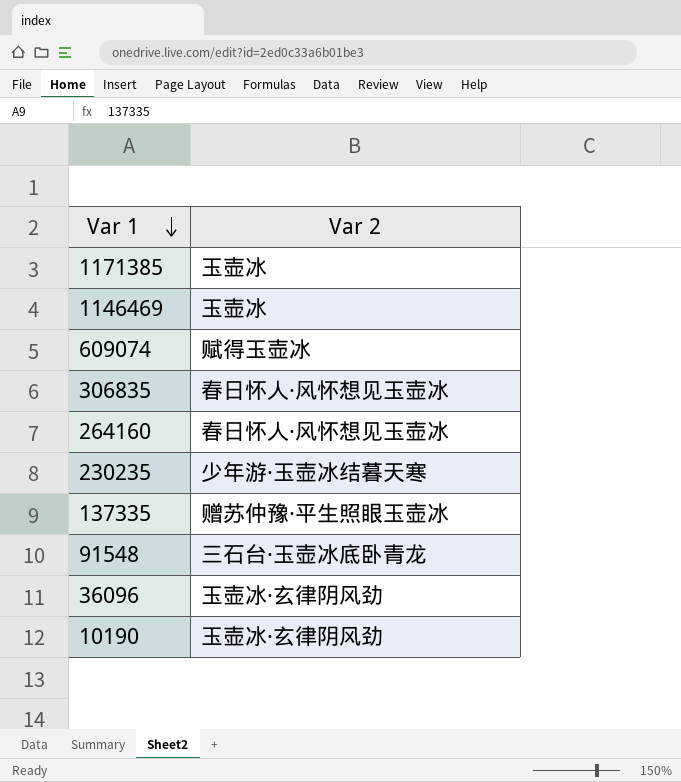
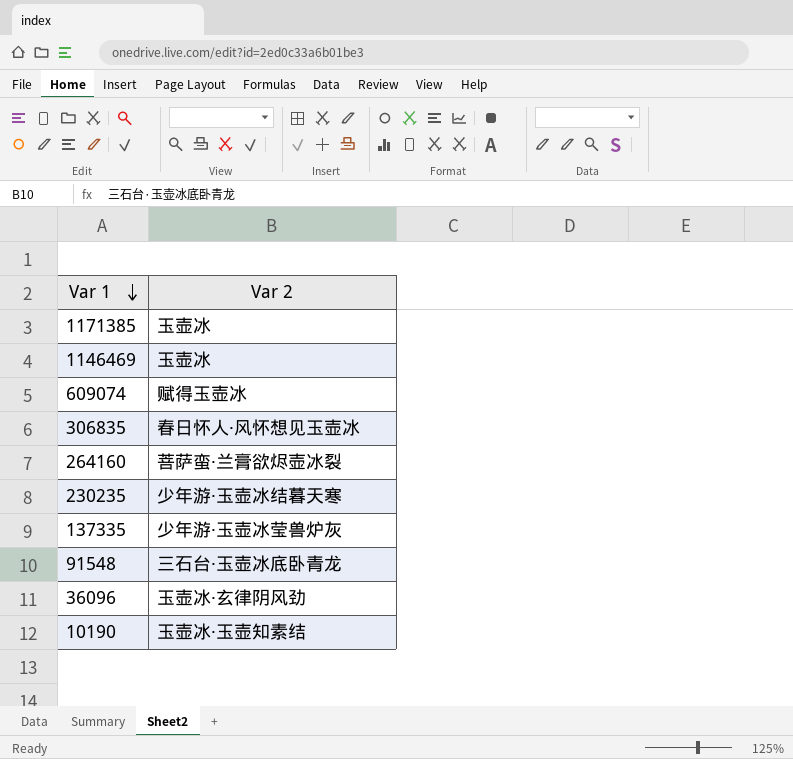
264160 | Var 2: 春日怀人·风怀想见玉壶冰 -> 菩萨蛮·兰膏欲烬壶冰裂
137335 | Var 2: 赠苏仲豫·平生照眼玉壶冰 -> 少年游·玉壶冰莹兽炉灰
10190 | Var 2: 玉壶冰·玄律阴风劲 -> 玉壶冰·玉壶知素结

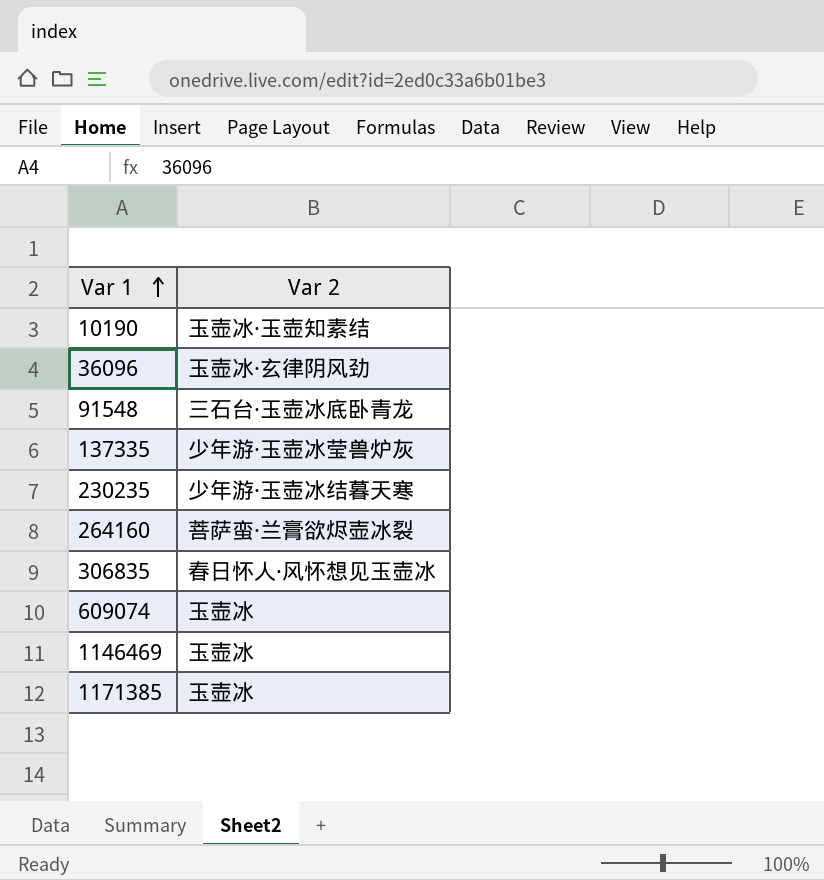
row order: Var 1 descending -> Var 1 ascending
609074 | Var 2: 赋得玉壶冰 -> 玉壶冰

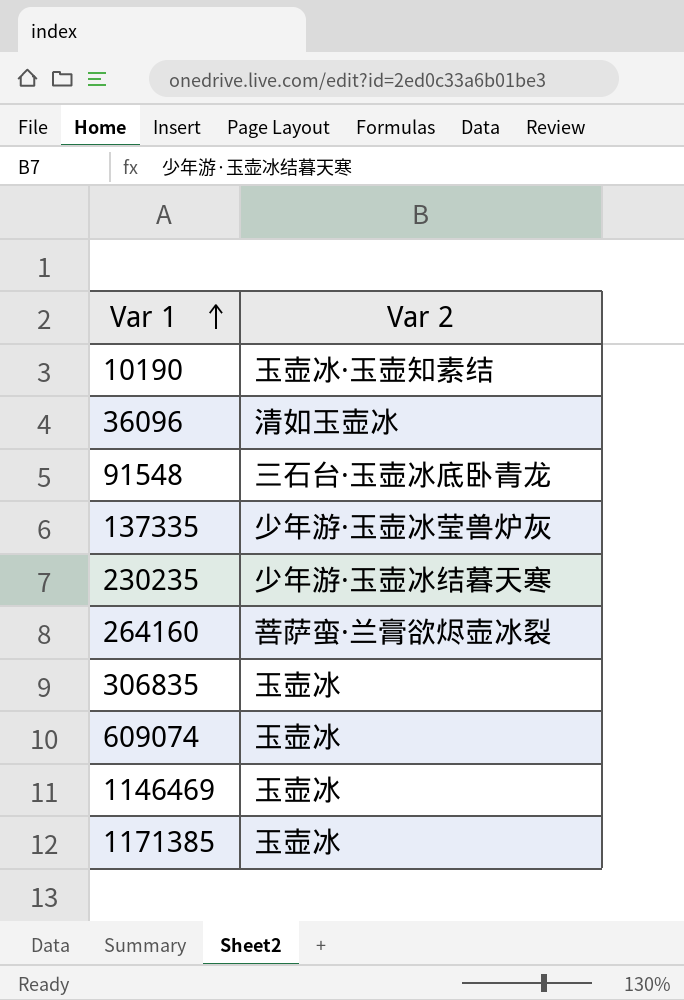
36096 | Var 2: 玉壶冰·玄律阴风劲 -> 清如玉壶冰
306835 | Var 2: 春日怀人·风怀想见玉壶冰 -> 玉壶冰

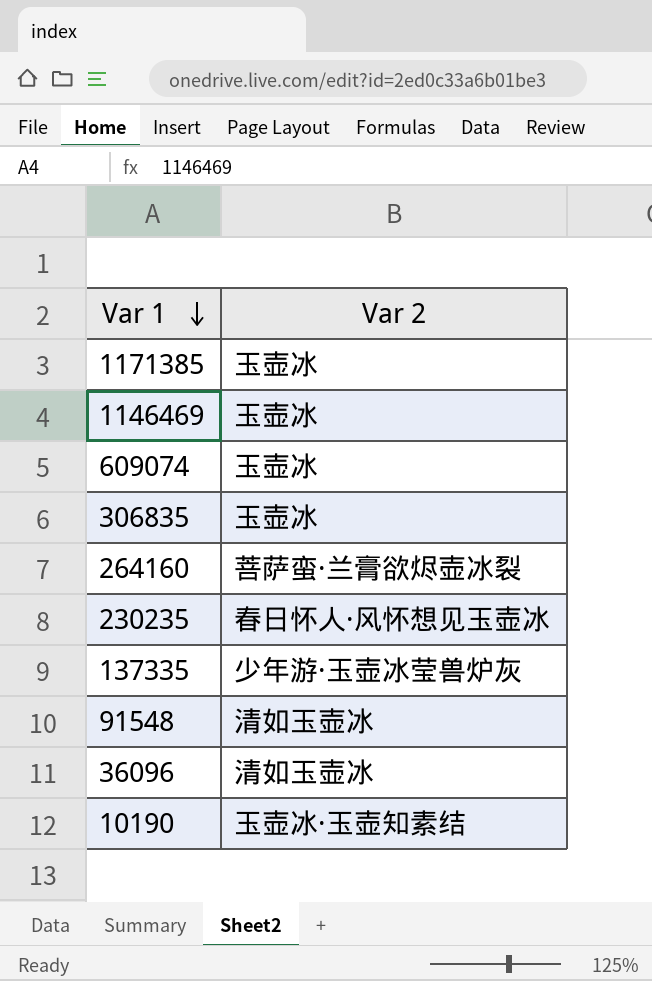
row order: Var 1 ascending -> Var 1 descending
230235 | Var 2: 少年游·玉壶冰结暮天寒 -> 春日怀人·风怀想见玉壶冰
91548 | Var 2: 三石台·玉壶冰底卧青龙 -> 清如玉壶冰

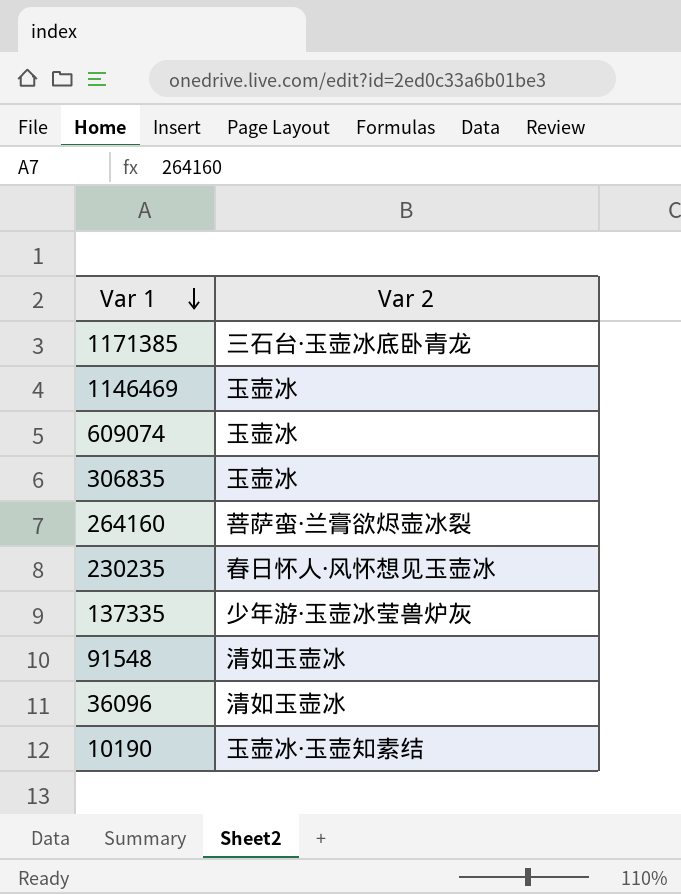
1171385 | Var 2: 玉壶冰 -> 三石台·玉壶冰底卧青龙

